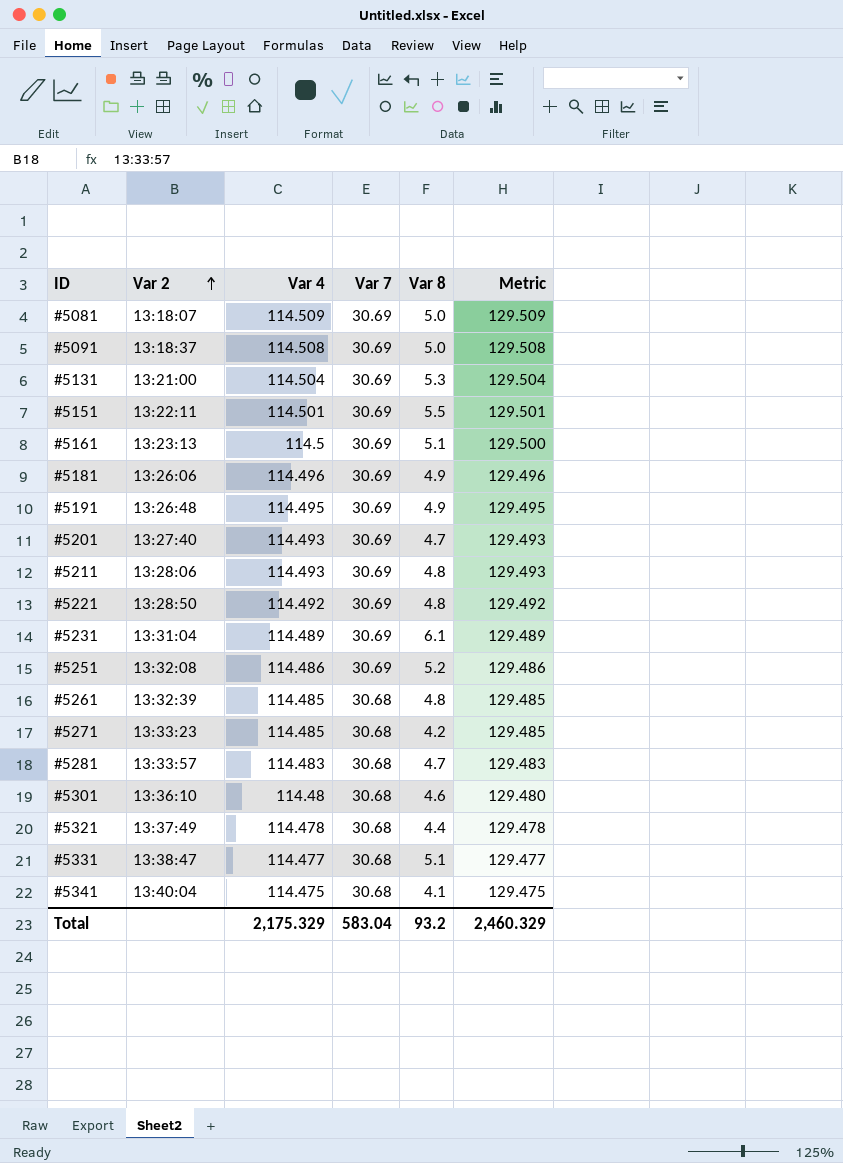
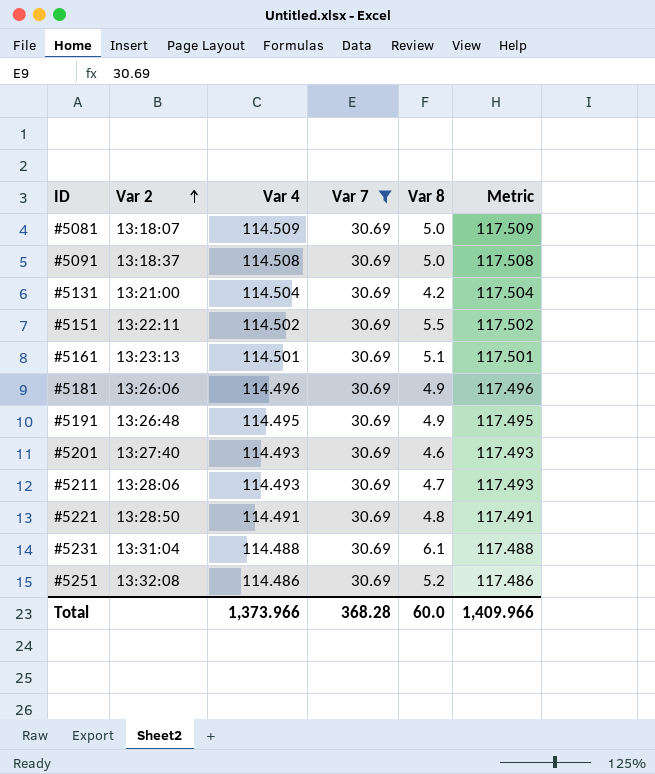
filter: none -> Var 7 = 30.69
column Metric | formula: [Var 4] + 15 -> [Var 4] + 3
#5131 | Var 8: 5.3 -> 4.2
#5151 | Var 4: 114.501 -> 114.502
#5161 | Var 4: 114.5 -> 114.501
#5201 | Var 8: 4.7 -> 4.6
#5211 | Var 8: 4.8 -> 4.7
#5221 | Var 4: 114.492 -> 114.491
#5231 | Var 4: 114.489 -> 114.488
Total | Var 4: 2,175.329 -> 1,373.966
Total | Var 7: 583.04 -> 368.28
Total | Var 8: 93.2 -> 60.0
Total | Metric: 2,460.329 -> 1,409.966

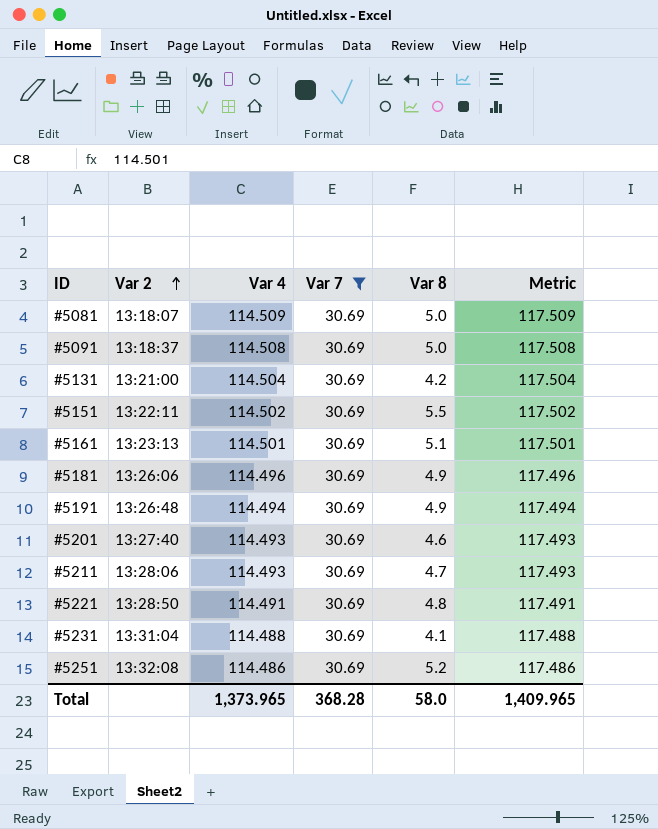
#5191 | Var 4: 114.495 -> 114.494
#5191 | Metric: 117.495 -> 117.494
#5231 | Var 8: 6.1 -> 4.1
Total | Var 4: 1,373.966 -> 1,373.965
Total | Var 8: 60.0 -> 58.0
Total | Metric: 1,409.966 -> 1,409.965

